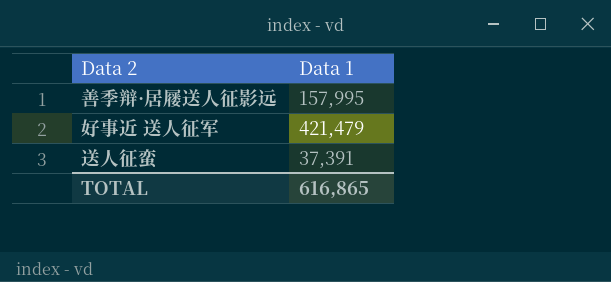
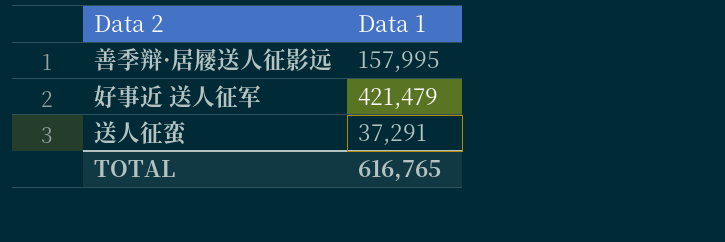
送人征蛮 | Data 1: 37,391 -> 37,291
TOTAL | Data 1: 616,865 -> 616,765

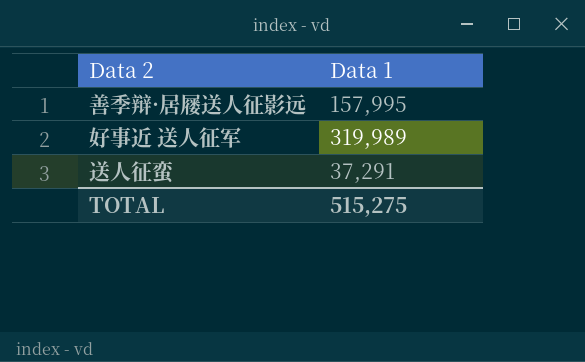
好事近 送人征军 | Data 1: 421,479 -> 319,989
TOTAL | Data 1: 616,765 -> 515,275

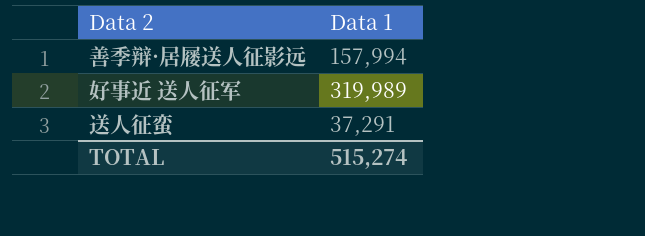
善季辩·居屦送人征影远 | Data 1: 157,995 -> 157,994
TOTAL | Data 1: 515,275 -> 515,274

